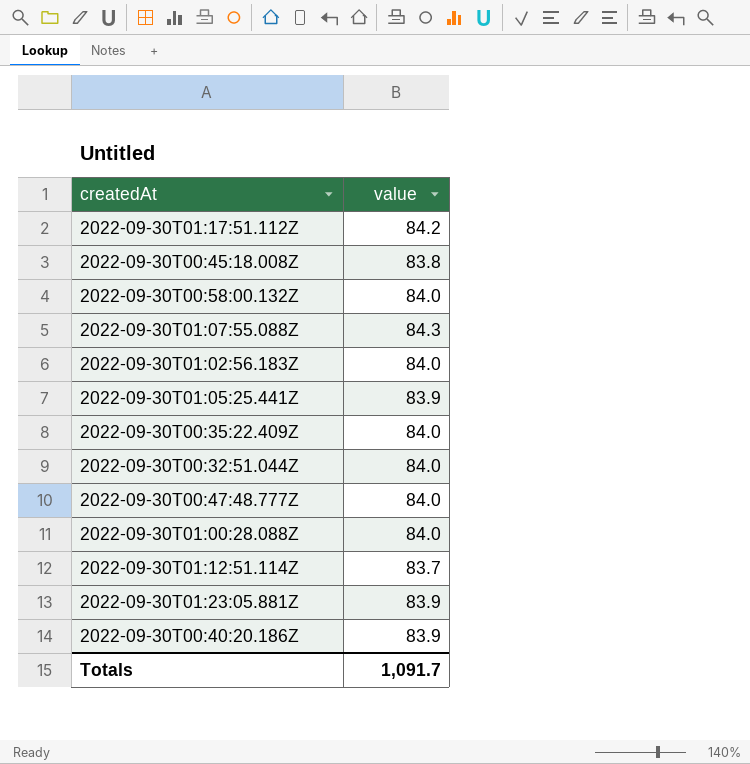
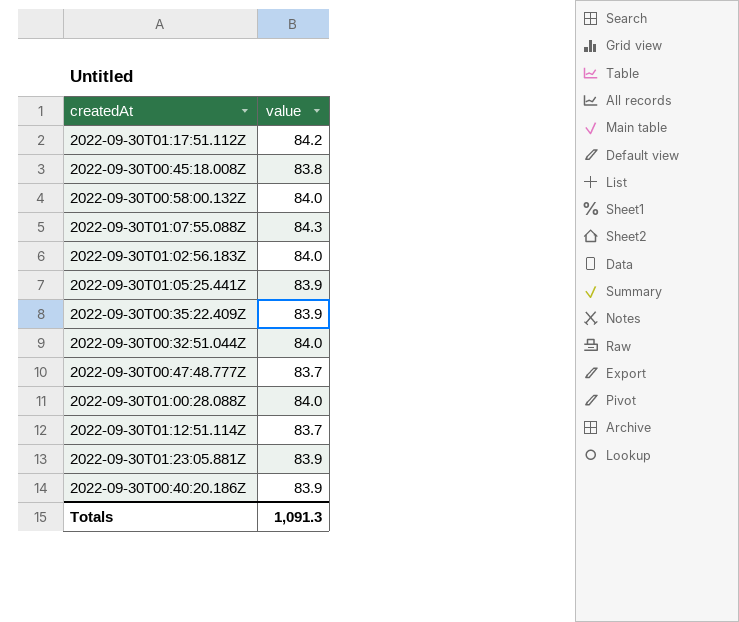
2022-09-30T00:35:22.409Z | value: 84.0 -> 83.9
2022-09-30T00:47:48.777Z | value: 84.0 -> 83.7
Totals | value: 1,091.7 -> 1,091.3

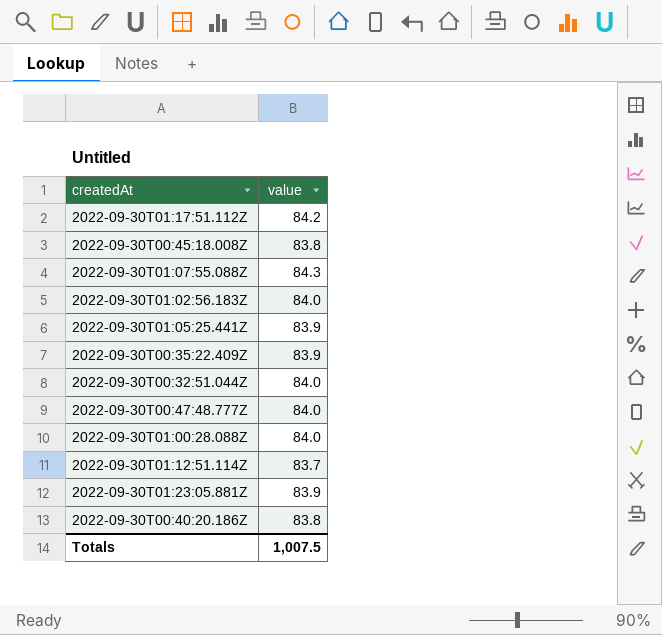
row 2022-09-30T00:58:00.132Z: 84.0 -> none
2022-09-30T00:47:48.777Z | value: 83.7 -> 84.0
2022-09-30T00:40:20.186Z | value: 83.9 -> 83.8
Totals | value: 1,091.3 -> 1,007.5

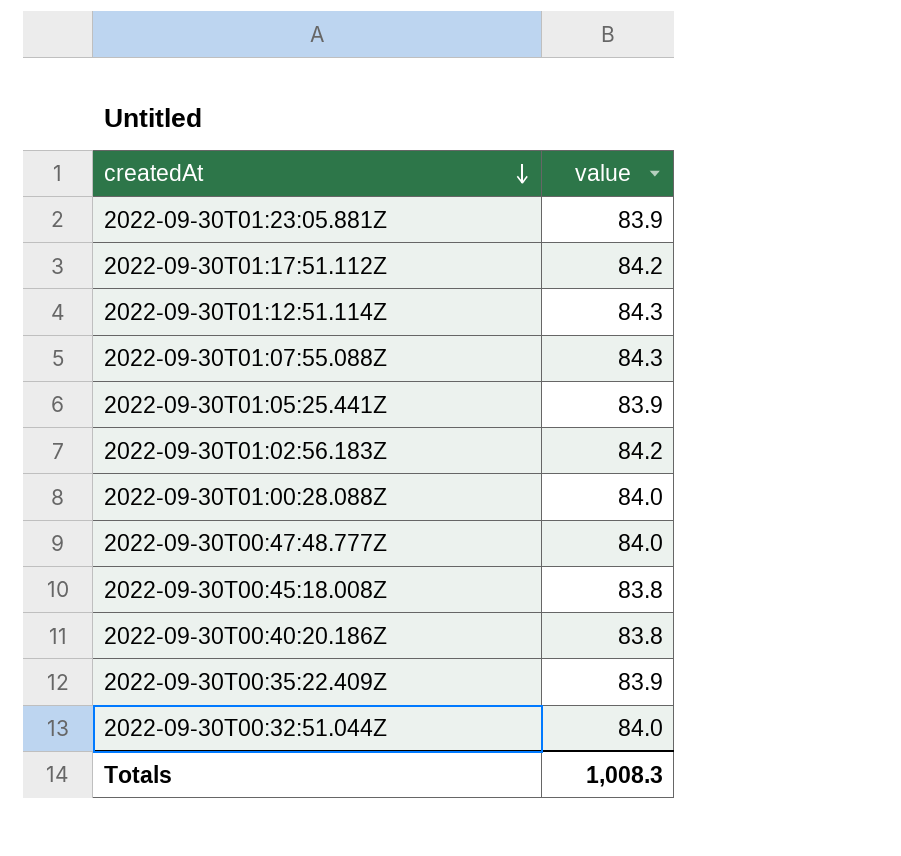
row order: none -> createdAt descending
2022-09-30T01:12:51.114Z | value: 83.7 -> 84.3
2022-09-30T01:02:56.183Z | value: 84.0 -> 84.2
Totals | value: 1,007.5 -> 1,008.3

